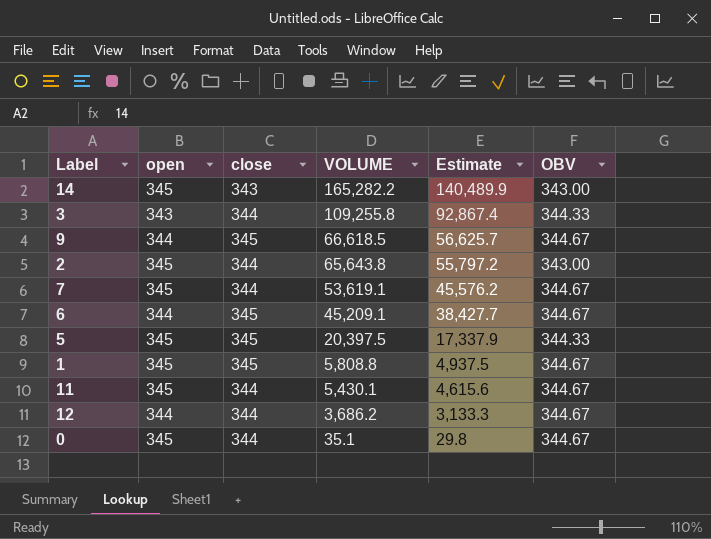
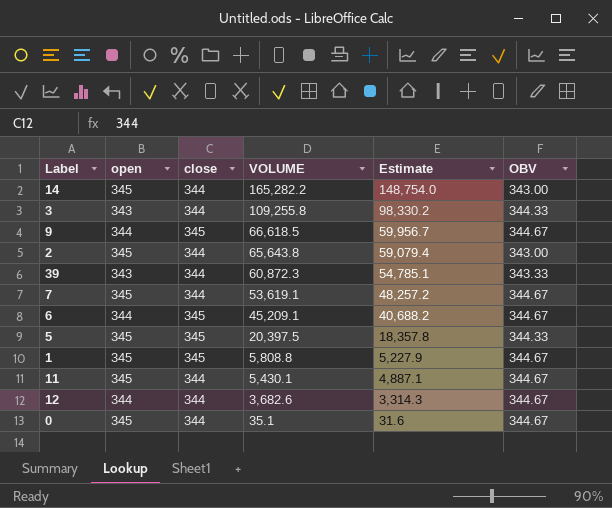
column Estimate | formula: [VOLUME] * 0.85 -> [VOLUME] * 0.9
14 | close: 343 -> 344
row 39: none -> 343 | 344 | 60,872.3 | 54,785.1 | 343.33
12 | VOLUME: 3,686.2 -> 3,682.6

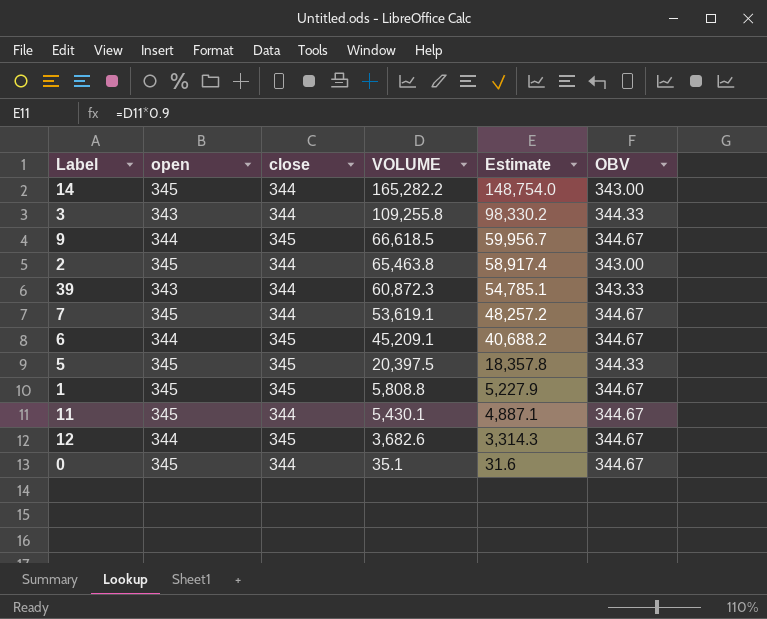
2 | VOLUME: 65,643.8 -> 65,463.8
2 | Estimate: 59,079.4 -> 58,917.4
12 | close: 344 -> 345

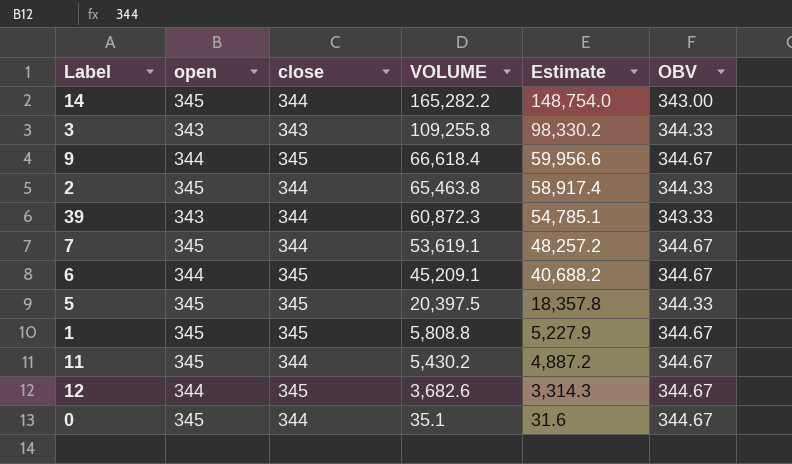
3 | close: 344 -> 343
9 | VOLUME: 66,618.5 -> 66,618.4
9 | Estimate: 59,956.7 -> 59,956.6
2 | OBV: 343.00 -> 344.33
11 | VOLUME: 5,430.1 -> 5,430.2
11 | Estimate: 4,887.1 -> 4,887.2

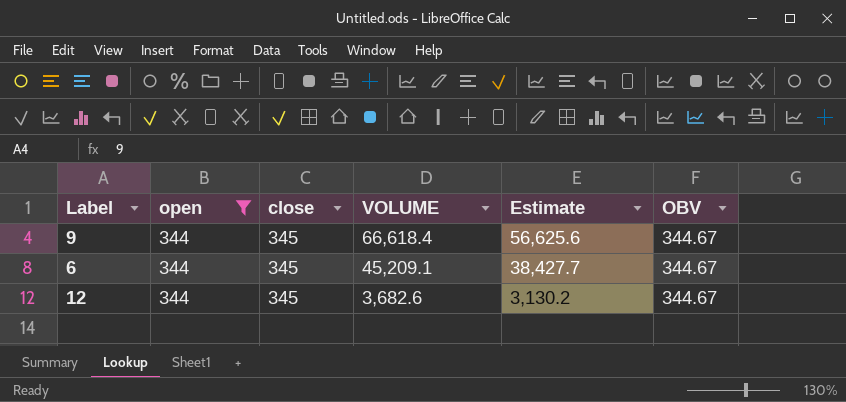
filter: none -> open = 344
column Estimate | formula: [VOLUME] * 0.9 -> [VOLUME] * 0.85

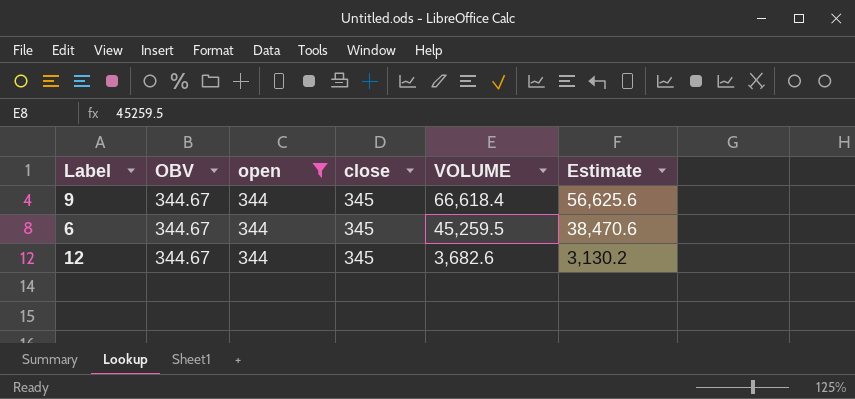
column OBV | position: 6 -> 2
6 | VOLUME: 45,209.1 -> 45,259.5
6 | Estimate: 38,427.7 -> 38,470.6

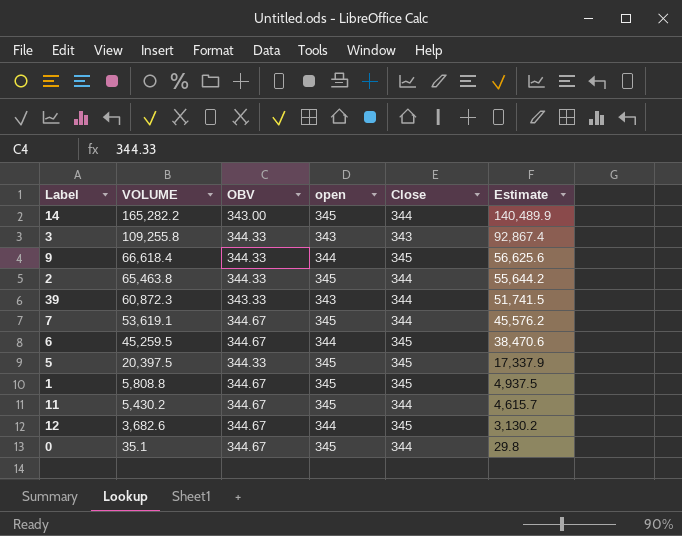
filter: open = 344 -> none
column VOLUME | position: 5 -> 2
column name: close -> Close
9 | OBV: 344.67 -> 344.33

